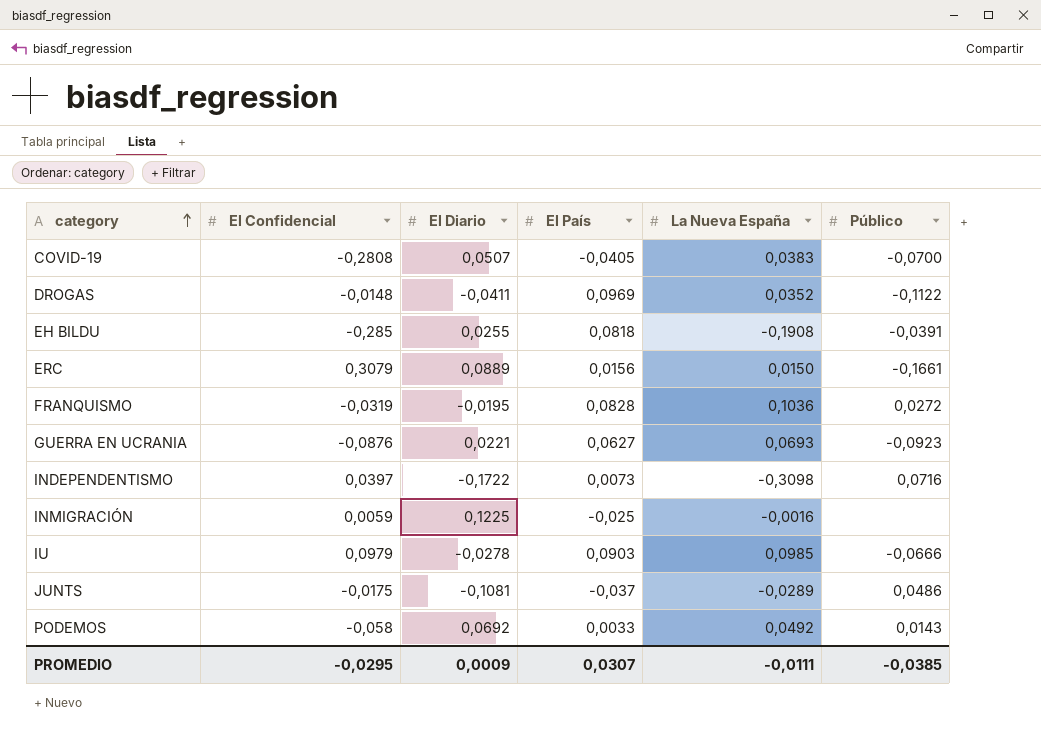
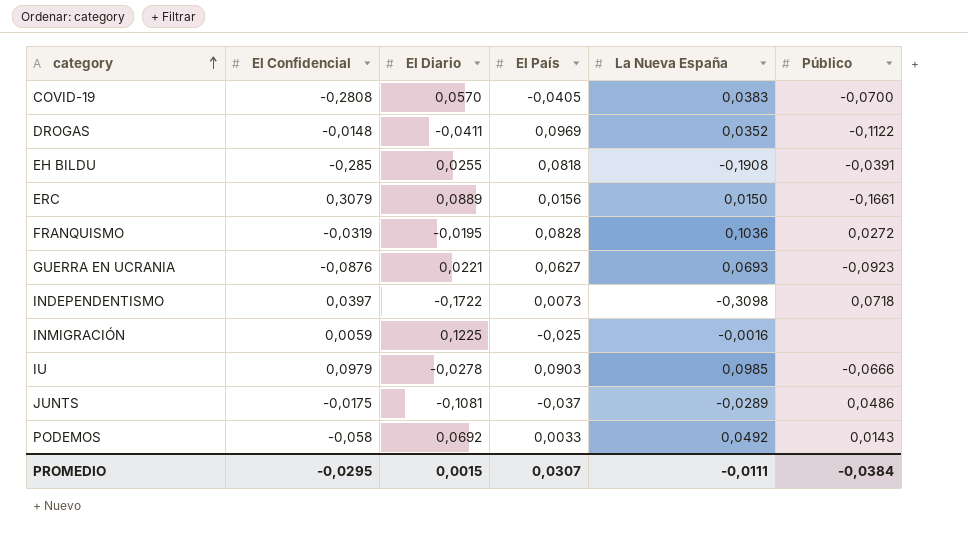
COVID-19 | El Diario: 0,0507 -> 0,0570
INDEPENDENTISMO | Público: 0,0716 -> 0,0718
PROMEDIO | El Diario: 0,0009 -> 0,0015
PROMEDIO | Público: -0,0385 -> -0,0384

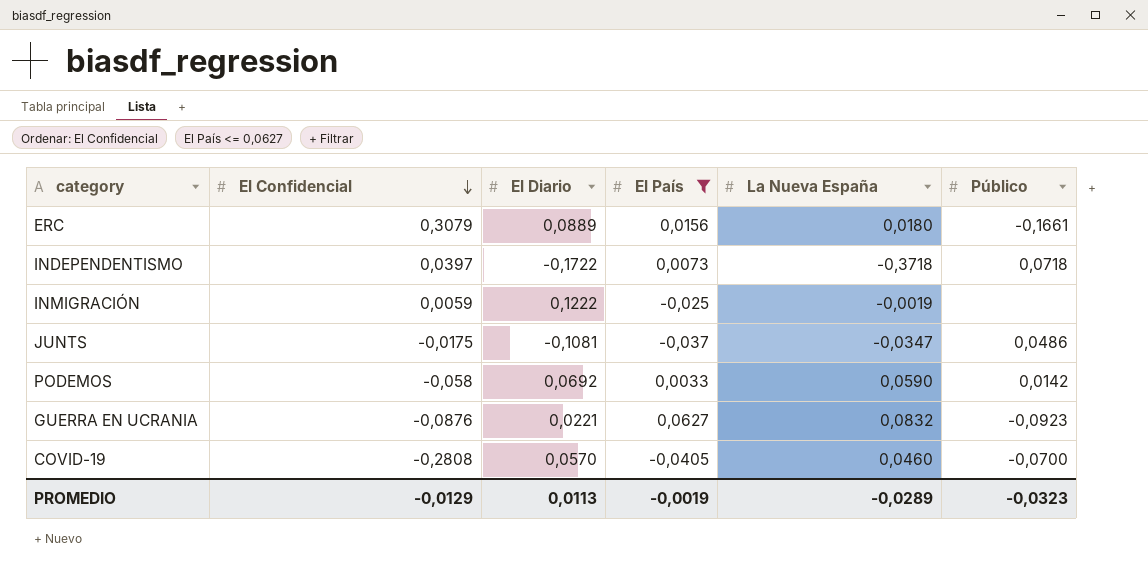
filter: none -> El País <= 0,0627
row order: category ascending -> El Confidencial descending
ERC | La Nueva España: 0,0150 -> 0,0180
INDEPENDENTISMO | La Nueva España: -0,3098 -> -0,3718
INMIGRACIÓN | El Diario: 0,1225 -> 0,1222
INMIGRACIÓN | La Nueva España: -0,0016 -> -0,0019
JUNTS | La Nueva España: -0,0289 -> -0,0347
PODEMOS | La Nueva España: 0,0492 -> 0,0590
PODEMOS | Público: 0,0143 -> 0,0142
GUERRA EN UCRANIA | La Nueva España: 0,0693 -> 0,0832
COVID-19 | La Nueva España: 0,0383 -> 0,0460
PROMEDIO | El Confidencial: -0,0295 -> -0,0129
PROMEDIO | El Diario: 0,0015 -> 0,0113
PROMEDIO | El País: 0,0307 -> -0,0019
PROMEDIO | La Nueva España: -0,0111 -> -0,0289
PROMEDIO | Público: -0,0384 -> -0,0323

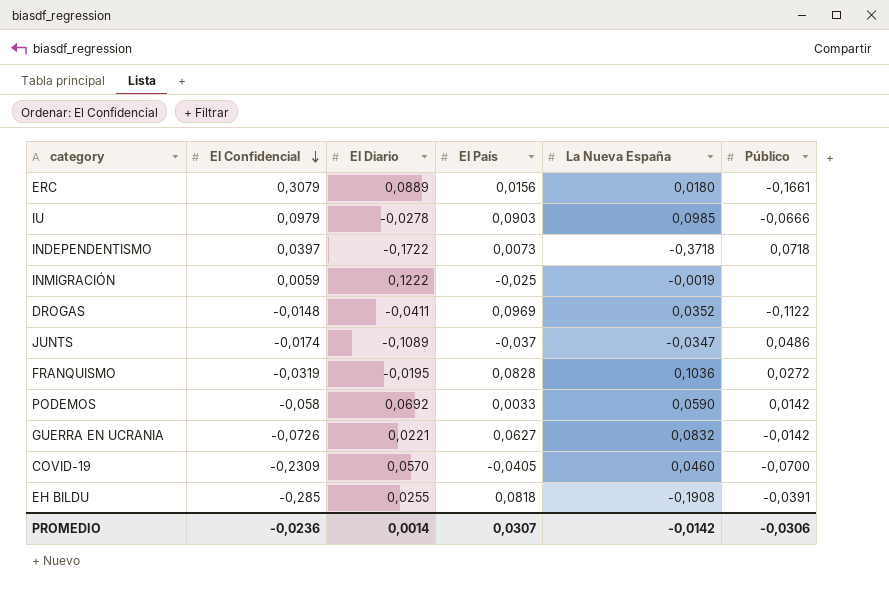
filter: El País <= 0,0627 -> none
JUNTS | El Confidencial: -0,0175 -> -0,0174
JUNTS | El Diario: -0,1081 -> -0,1089
GUERRA EN UCRANIA | El Confidencial: -0,0876 -> -0,0726
GUERRA EN UCRANIA | Público: -0,0923 -> -0,0142
COVID-19 | El Confidencial: -0,2808 -> -0,2309
PROMEDIO | El Confidencial: -0,0129 -> -0,0236
PROMEDIO | El Diario: 0,0113 -> 0,0014
PROMEDIO | El País: -0,0019 -> 0,0307
PROMEDIO | La Nueva España: -0,0289 -> -0,0142
PROMEDIO | Público: -0,0323 -> -0,0306

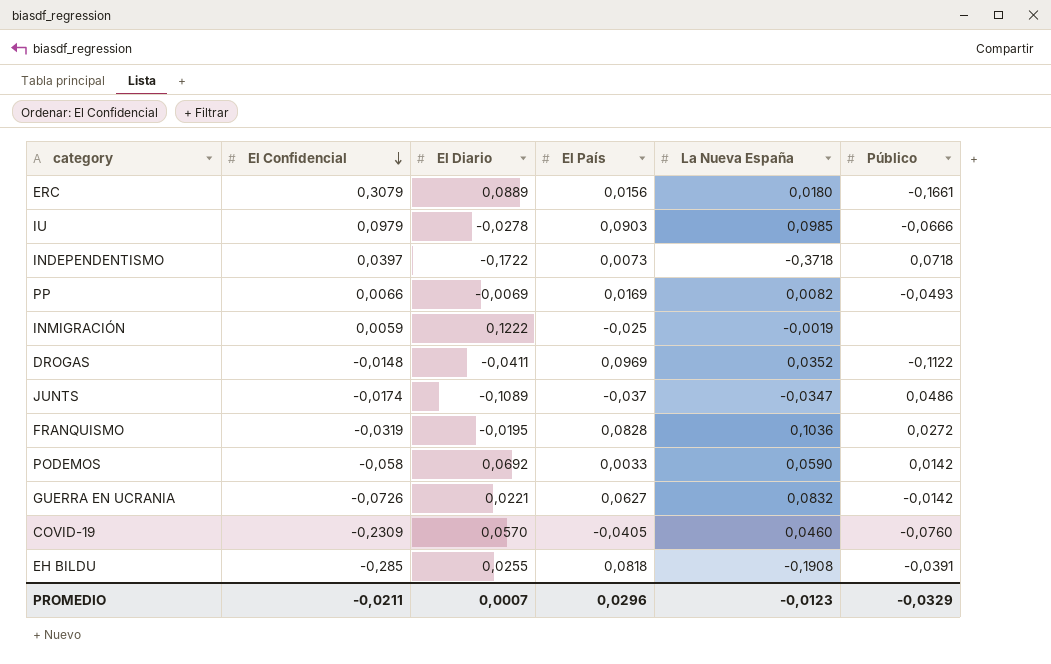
row PP: none -> 0,0066 | -0,0069 | 0,0169 | 0,0082 | -0,0493
COVID-19 | Público: -0,0700 -> -0,0760
PROMEDIO | El Confidencial: -0,0236 -> -0,0211
PROMEDIO | El Diario: 0,0014 -> 0,0007
PROMEDIO | El País: 0,0307 -> 0,0296
PROMEDIO | La Nueva España: -0,0142 -> -0,0123
PROMEDIO | Público: -0,0306 -> -0,0329

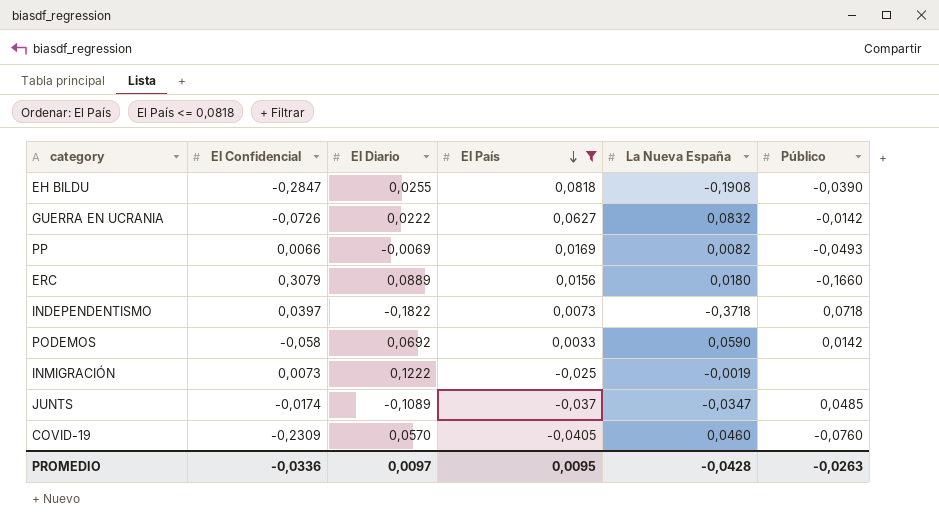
filter: none -> El País <= 0,0818
row order: El Confidencial descending -> El País descending
EH BILDU | El Confidencial: -0,285 -> -0,2847
EH BILDU | Público: -0,0391 -> -0,0390
GUERRA EN UCRANIA | El Diario: 0,0221 -> 0,0222
ERC | Público: -0,1661 -> -0,1660
INDEPENDENTISMO | El Diario: -0,1722 -> -0,1822
INMIGRACIÓN | El Confidencial: 0,0059 -> 0,0073
JUNTS | Público: 0,0486 -> 0,0485
PROMEDIO | El Confidencial: -0,0211 -> -0,0336
PROMEDIO | El Diario: 0,0007 -> 0,0097
PROMEDIO | El País: 0,0296 -> 0,0095
PROMEDIO | La Nueva España: -0,0123 -> -0,0428
PROMEDIO | Público: -0,0329 -> -0,0263

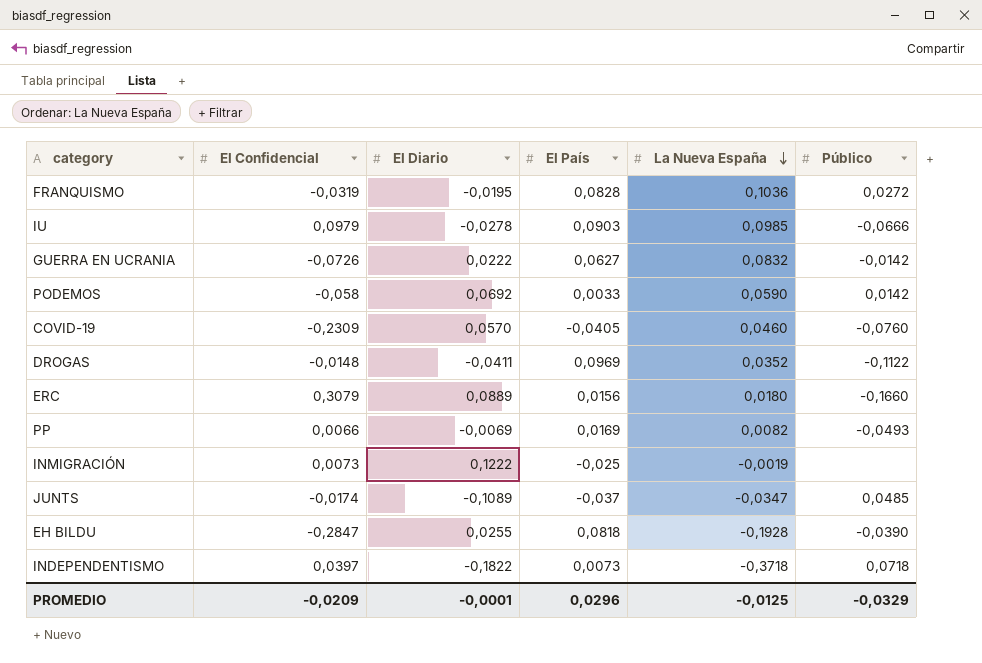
filter: El País <= 0,0818 -> none
row order: El País descending -> La Nueva España descending
EH BILDU | La Nueva España: -0,1908 -> -0,1928
PROMEDIO | El Confidencial: -0,0336 -> -0,0209
PROMEDIO | El Diario: 0,0097 -> -0,0001
PROMEDIO | El País: 0,0095 -> 0,0296
PROMEDIO | La Nueva España: -0,0428 -> -0,0125
PROMEDIO | Público: -0,0263 -> -0,0329

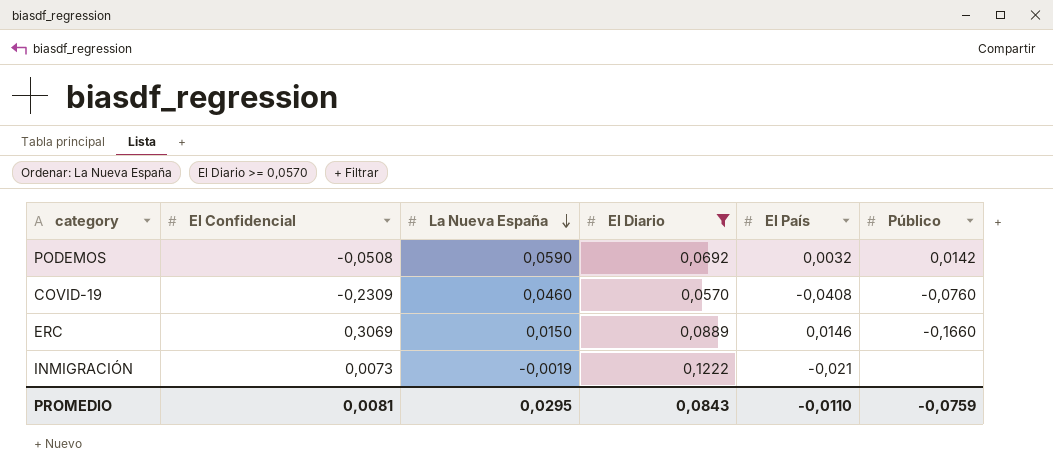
filter: none -> El Diario >= 0,0570
column La Nueva España | position: 5 -> 3
PODEMOS | El Confidencial: -0,058 -> -0,0508
PODEMOS | El País: 0,0033 -> 0,0032
COVID-19 | El País: -0,0405 -> -0,0408
ERC | El Confidencial: 0,3079 -> 0,3069
ERC | La Nueva España: 0,0180 -> 0,0150
ERC | El País: 0,0156 -> 0,0146
INMIGRACIÓN | El País: -0,025 -> -0,021
PROMEDIO | El Confidencial: -0,0209 -> 0,0081
PROMEDIO | La Nueva España: -0,0125 -> 0,0295
PROMEDIO | El Diario: -0,0001 -> 0,0843
PROMEDIO | El País: 0,0296 -> -0,0110
PROMEDIO | Público: -0,0329 -> -0,0759

